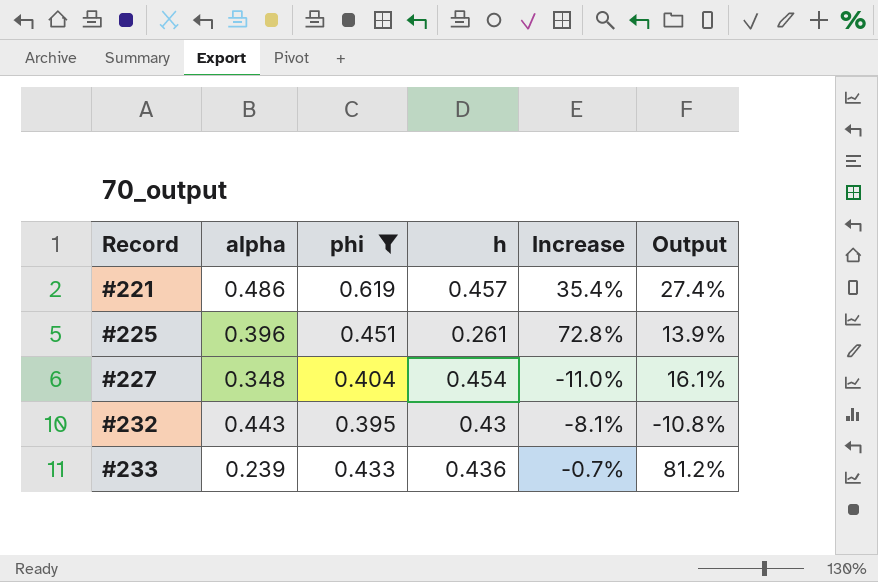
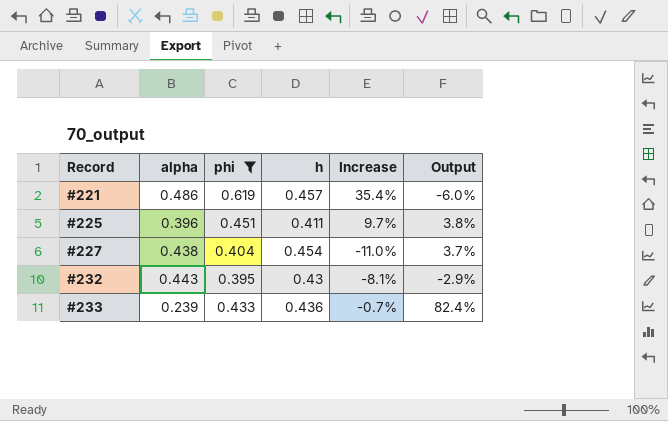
column Output | formula: ([phi] - [alpha]) / [alpha] -> ([h] - [alpha]) / [alpha]
#225 | h: 0.261 -> 0.411
#225 | Increase: 72.8% -> 9.7%
#227 | alpha: 0.348 -> 0.438

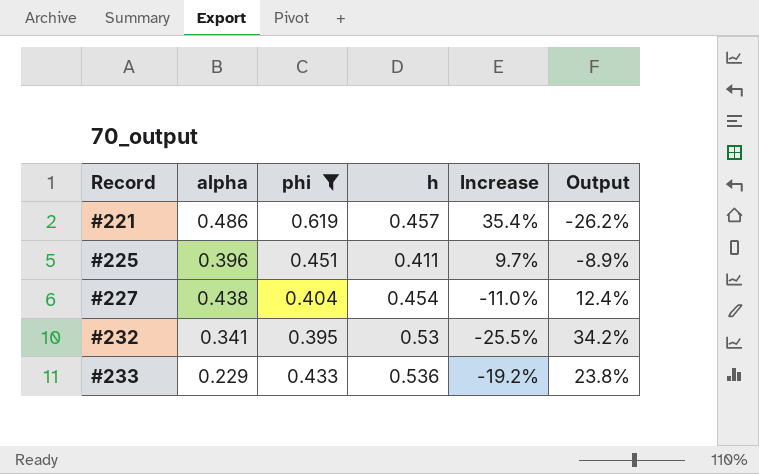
column Output | formula: ([h] - [alpha]) / [alpha] -> ([h] - [phi]) / [phi]
#232 | alpha: 0.443 -> 0.341
#232 | h: 0.43 -> 0.53
#232 | Increase: -8.1% -> -25.5%
#233 | alpha: 0.239 -> 0.229
#233 | h: 0.436 -> 0.536
#233 | Increase: -0.7% -> -19.2%

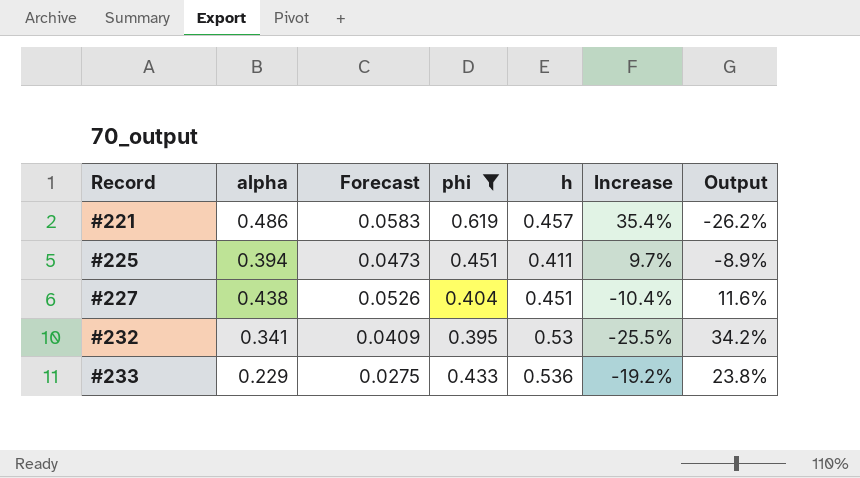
column Forecast | formula: none -> [alpha] * 0.12
#225 | alpha: 0.396 -> 0.394
#227 | h: 0.454 -> 0.451
#227 | Increase: -11.0% -> -10.4%
#227 | Output: 12.4% -> 11.6%

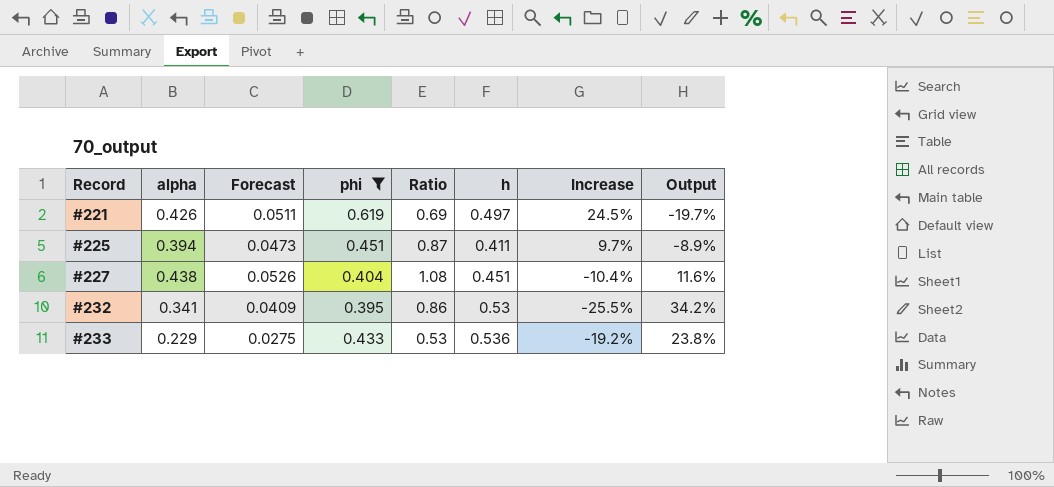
column Ratio | formula: none -> [alpha] / [phi]
#221 | alpha: 0.486 -> 0.426
#221 | Forecast: 0.0583 -> 0.0511
#221 | h: 0.457 -> 0.497
#221 | Increase: 35.4% -> 24.5%
#221 | Output: -26.2% -> -19.7%

